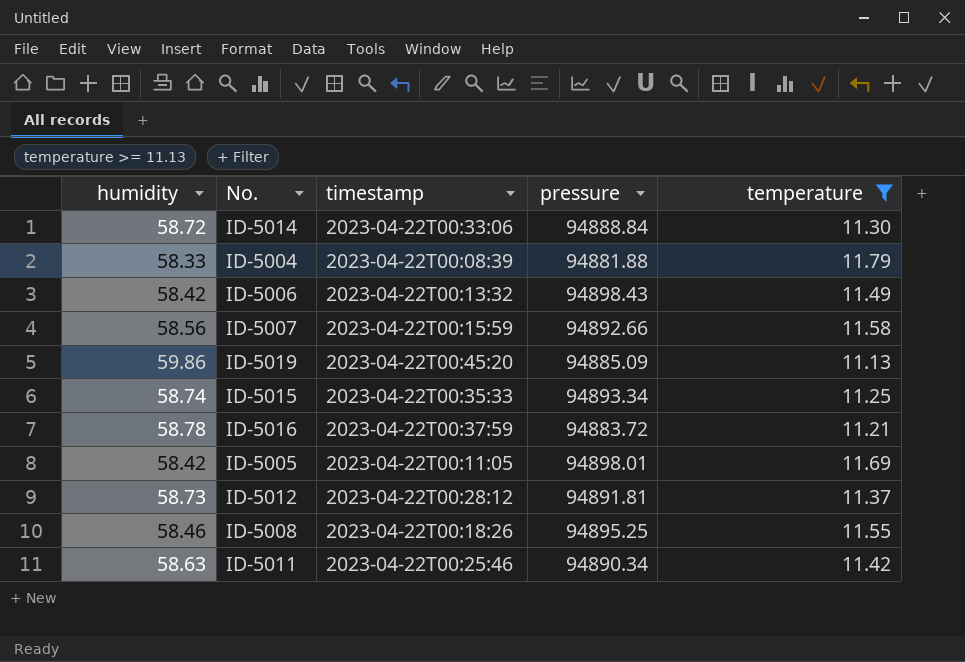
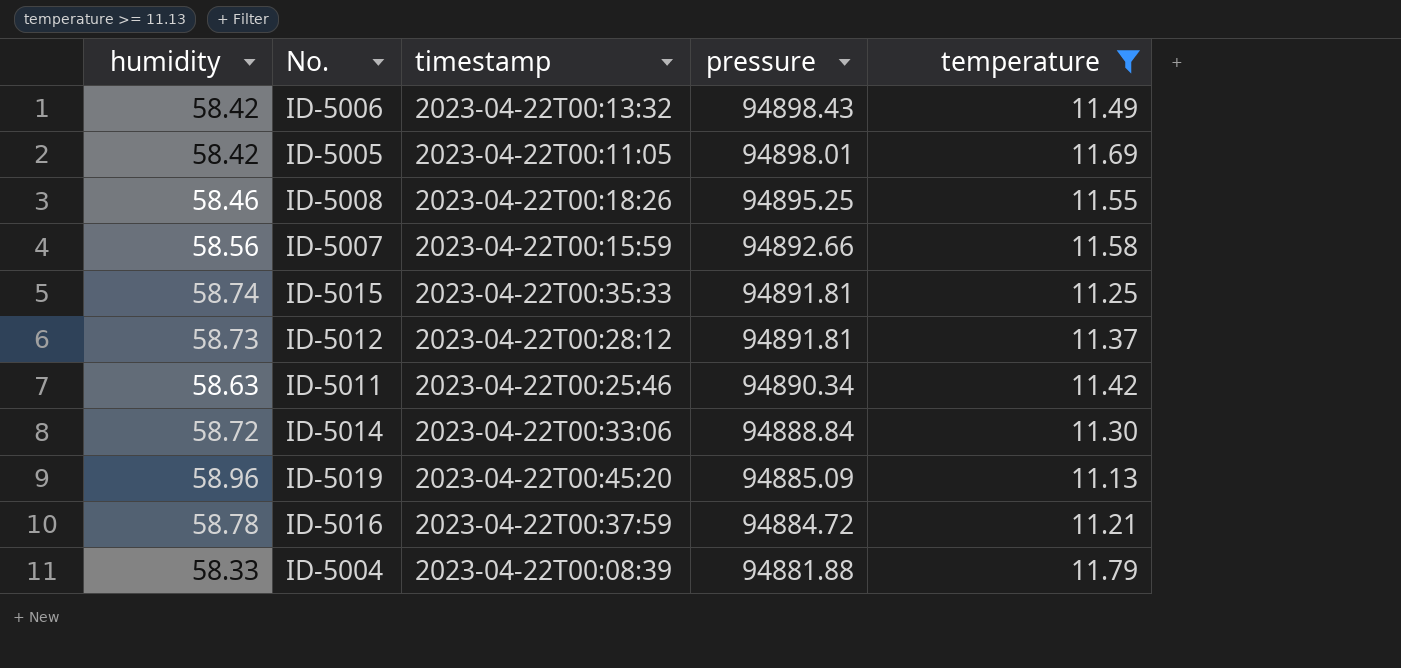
row order: none -> pressure descending
ID-5015 | pressure: 94893.34 -> 94891.81
ID-5019 | humidity: 59.86 -> 58.96
ID-5016 | pressure: 94883.72 -> 94884.72

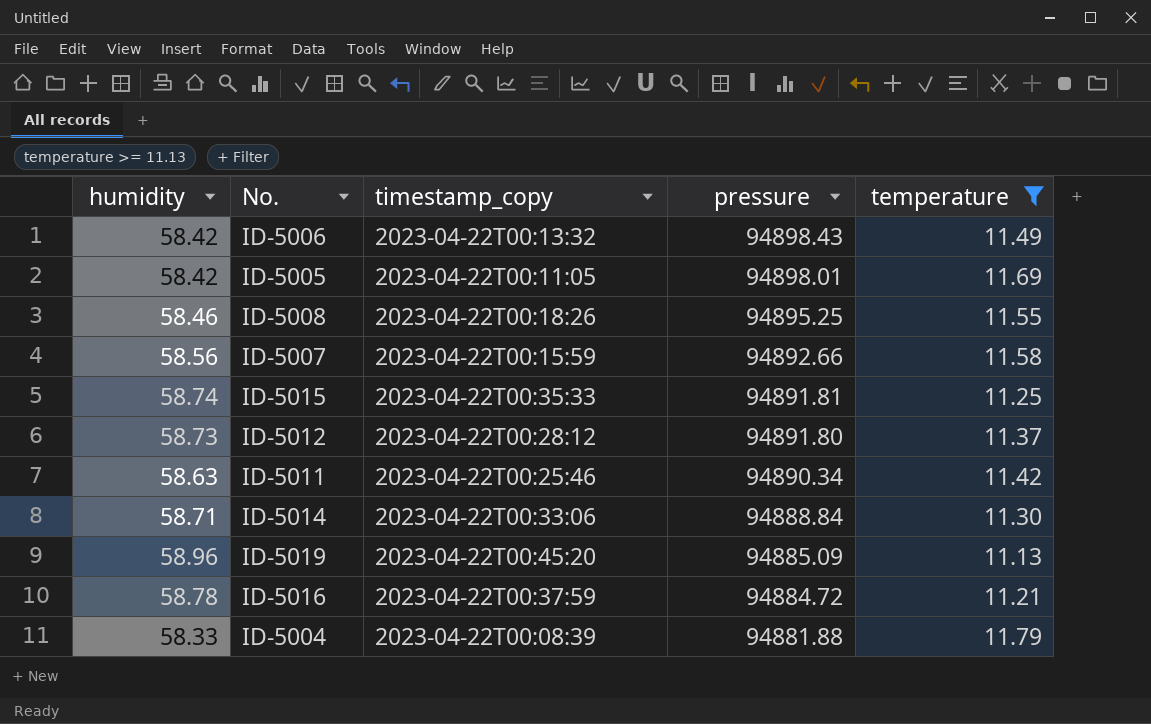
column name: timestamp -> timestamp_copy
ID-5012 | pressure: 94891.81 -> 94891.80
ID-5014 | humidity: 58.72 -> 58.71

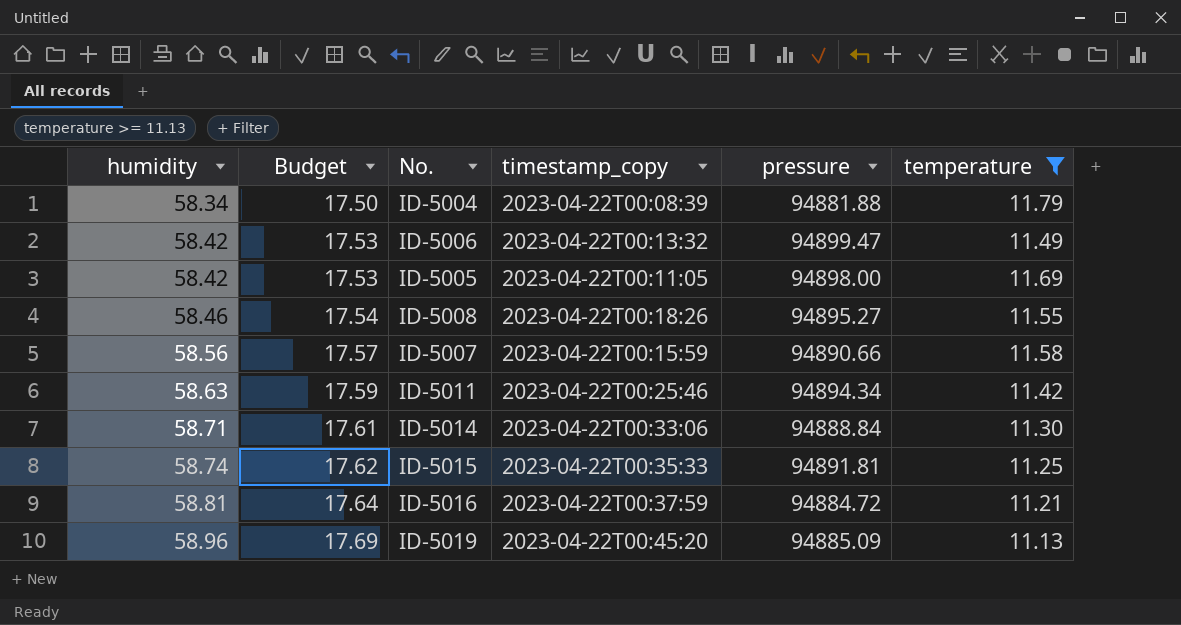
row order: pressure descending -> humidity ascending
column Budget | formula: none -> [humidity] * 0.3
row ID-5012: 58.73 | 2023-04-22T00:28:12 | 94891.80 | 11.37 -> none
ID-5004 | humidity: 58.33 -> 58.34
ID-5006 | pressure: 94898.43 -> 94899.47
ID-5005 | pressure: 94898.01 -> 94898.00
ID-5008 | pressure: 94895.25 -> 94895.27
ID-5007 | pressure: 94892.66 -> 94890.66
ID-5011 | pressure: 94890.34 -> 94894.34
ID-5016 | humidity: 58.78 -> 58.81

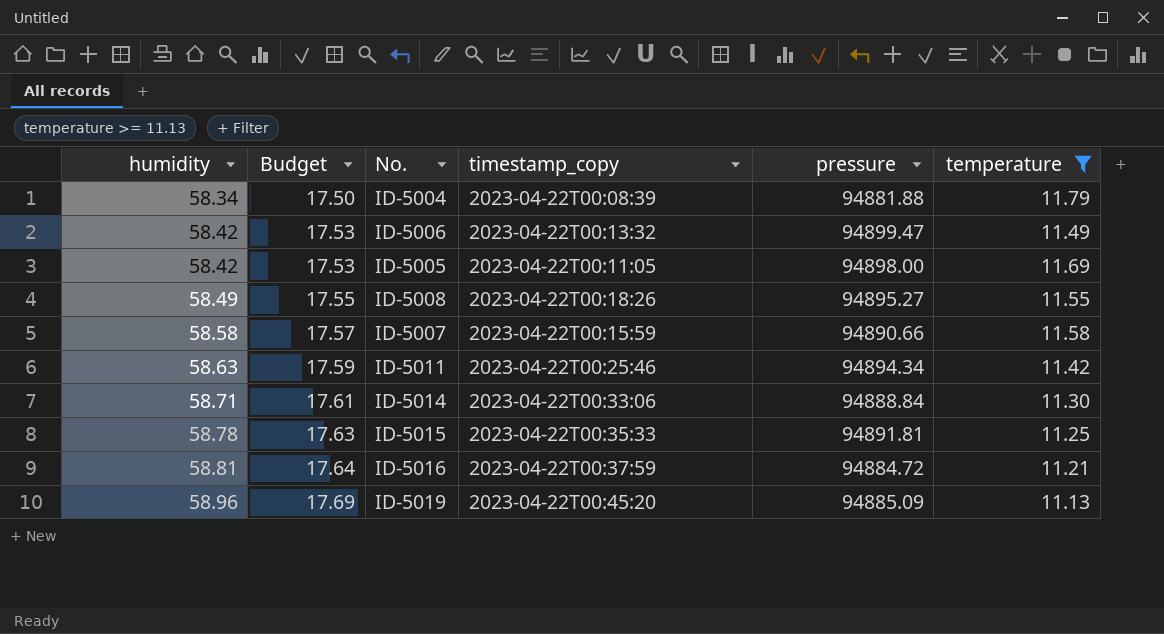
ID-5008 | humidity: 58.46 -> 58.49
ID-5008 | Budget: 17.54 -> 17.55
ID-5007 | humidity: 58.56 -> 58.58
ID-5015 | humidity: 58.74 -> 58.78
ID-5015 | Budget: 17.62 -> 17.63

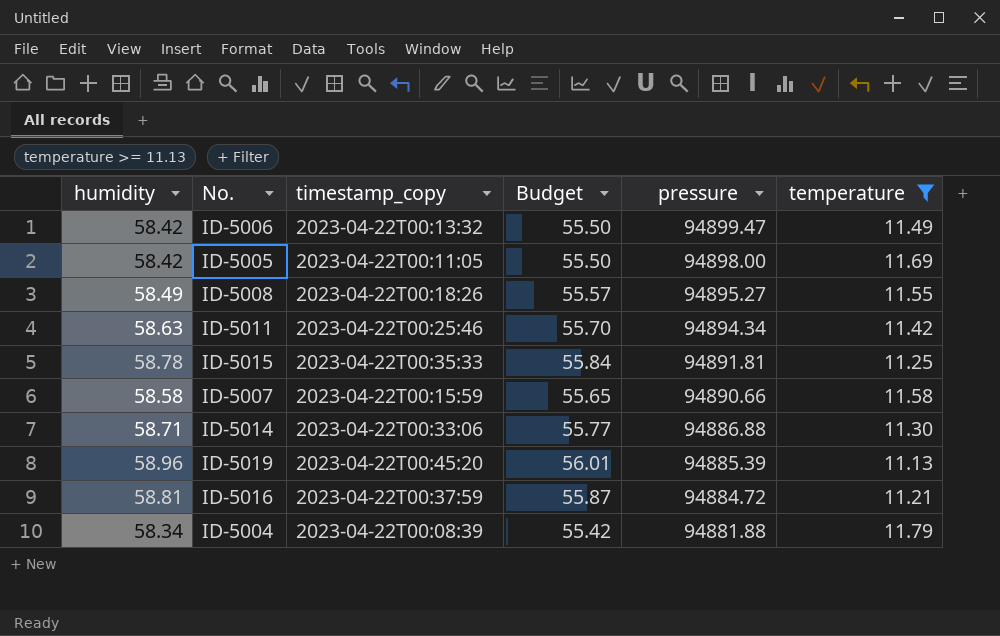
row order: humidity ascending -> pressure descending
column Budget | formula: [humidity] * 0.3 -> [humidity] * 0.95
column Budget | position: 2 -> 4
ID-5014 | pressure: 94888.84 -> 94886.88
ID-5019 | pressure: 94885.09 -> 94885.39

